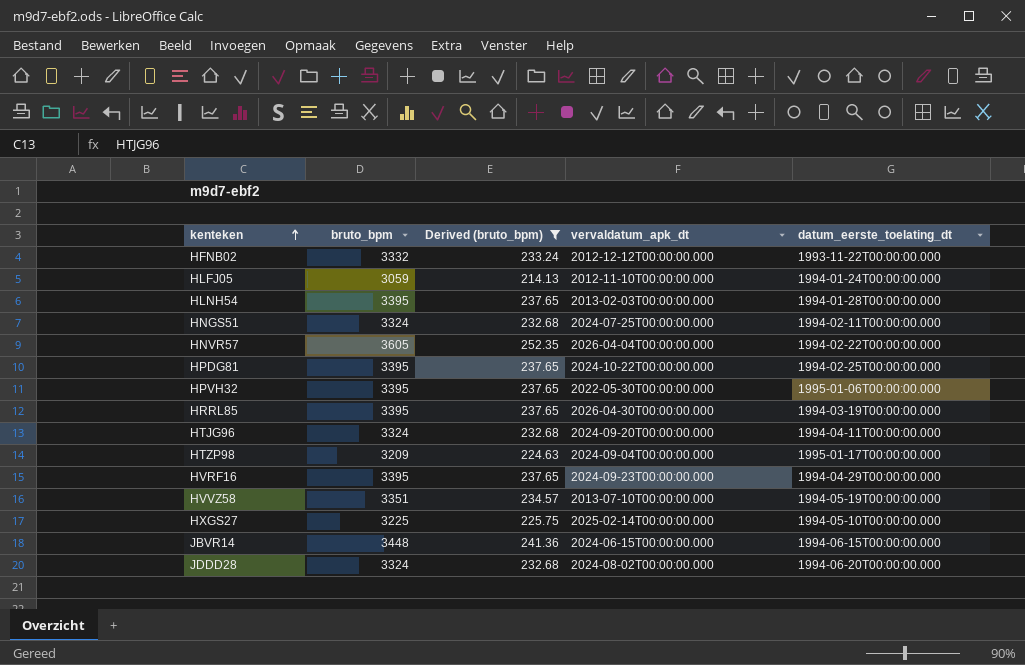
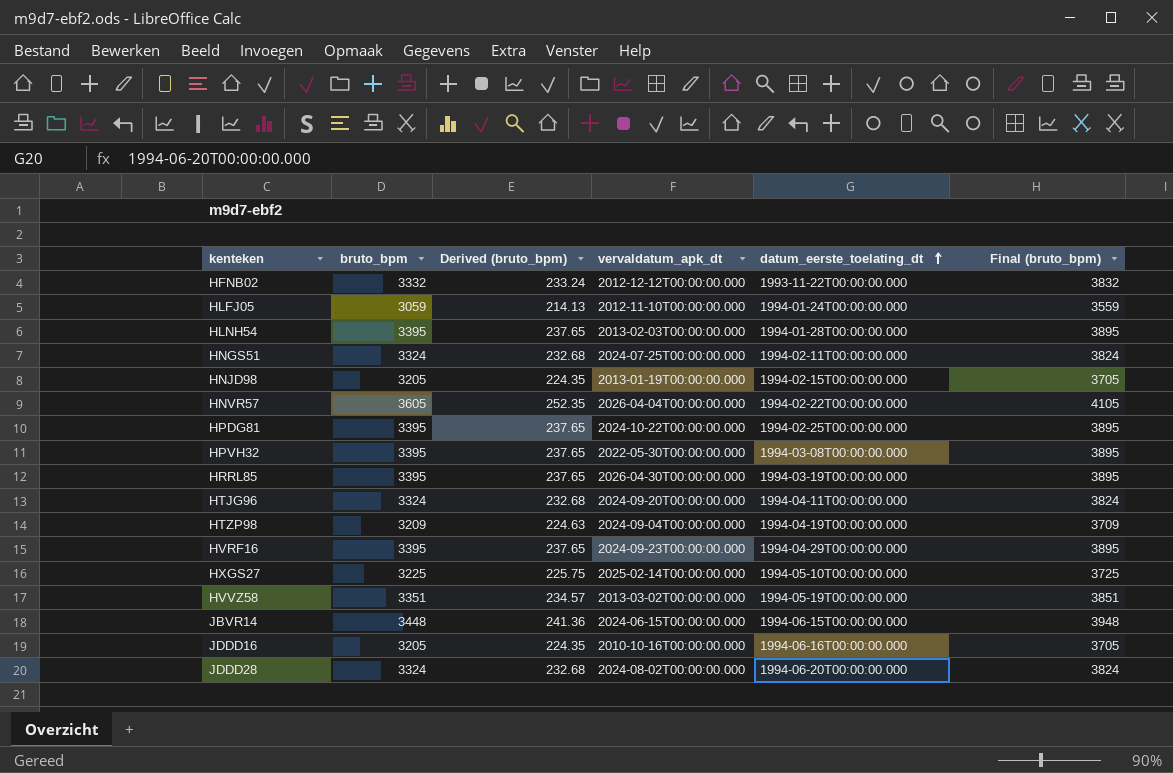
filter: Derived (bruto_bpm) != 224.35 -> none
row order: kenteken ascending -> datum_eerste_toelating_dt ascending
column Final (bruto_bpm) | formula: none -> [bruto_bpm] + 500
HPVH32 | datum_eerste_toelating_dt: 1995-01-06T00:00:00.000 -> 1994-03-08T00:00:00.000
HTZP98 | datum_eerste_toelating_dt: 1995-01-17T00:00:00.000 -> 1994-04-19T00:00:00.000
HVVZ58 | vervaldatum_apk_dt: 2013-07-10T00:00:00.000 -> 2013-03-02T00:00:00.000

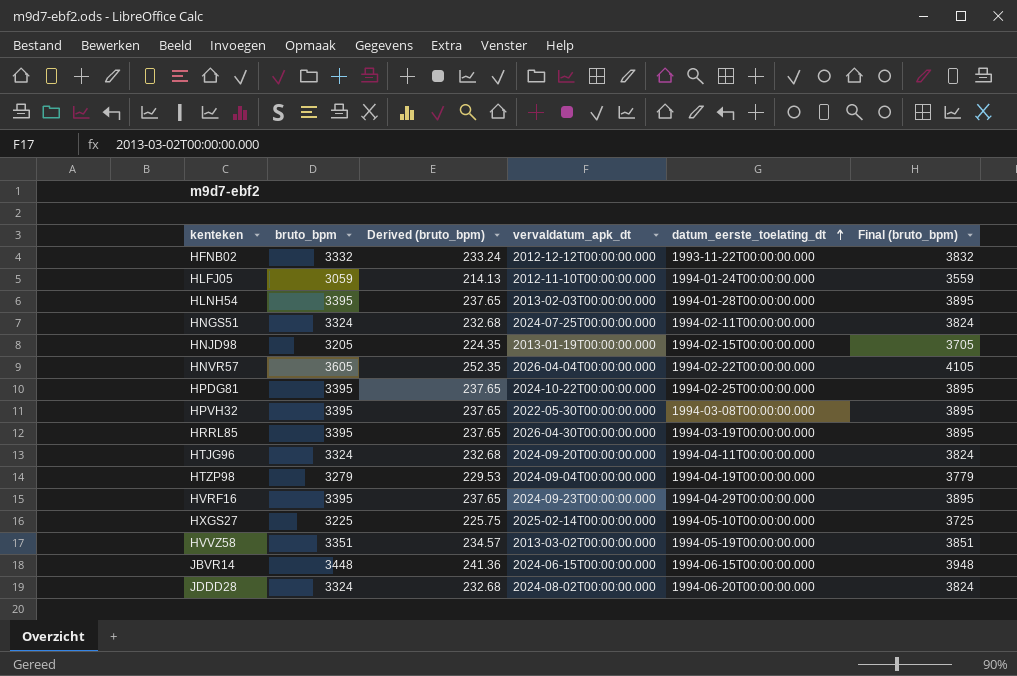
row JDDD16: 3205 | 224.35 | 2010-10-16T00:00:00.000 | 1994-06-16T00:00:00.000 | 3705 -> none
HTZP98 | bruto_bpm: 3209 -> 3279
HTZP98 | Derived (bruto_bpm): 224.63 -> 229.53
HTZP98 | Final (bruto_bpm): 3709 -> 3779

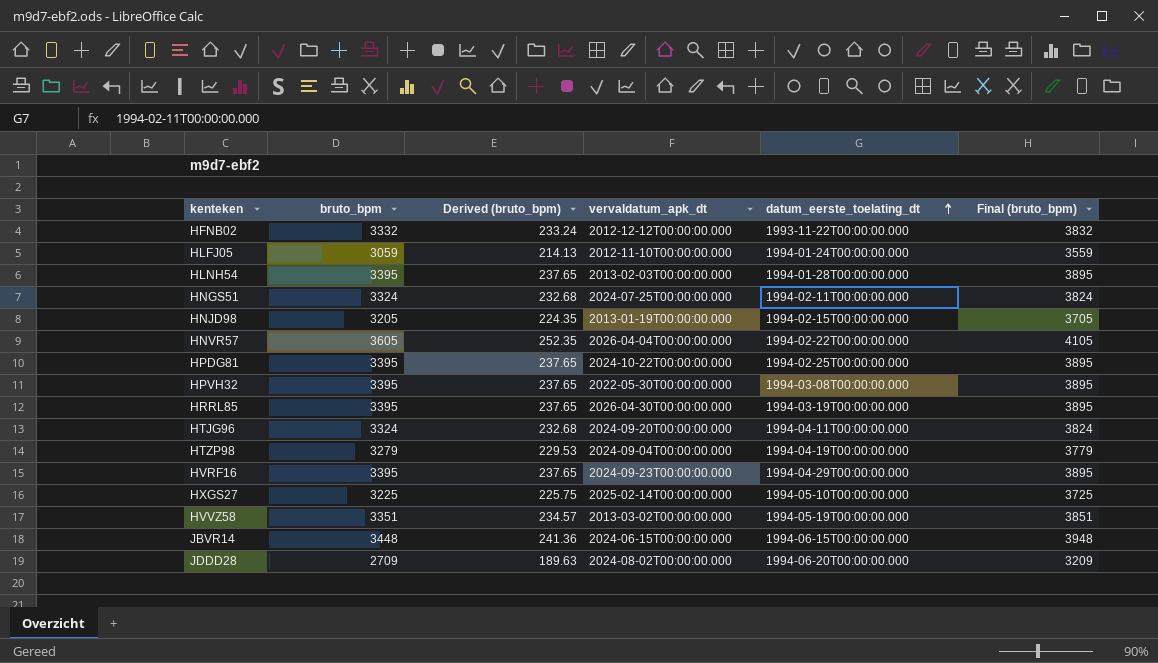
JDDD28 | bruto_bpm: 3324 -> 2709
JDDD28 | Derived (bruto_bpm): 232.68 -> 189.63
JDDD28 | Final (bruto_bpm): 3824 -> 3209

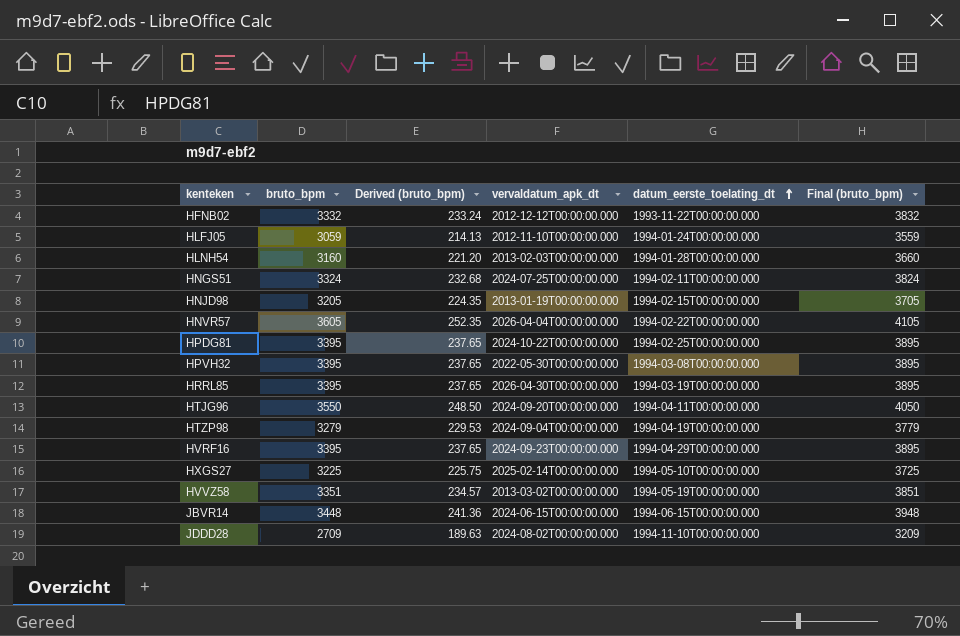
HLNH54 | bruto_bpm: 3395 -> 3160
HLNH54 | Derived (bruto_bpm): 237.65 -> 221.20
HLNH54 | Final (bruto_bpm): 3895 -> 3660
HTJG96 | bruto_bpm: 3324 -> 3550
HTJG96 | Derived (bruto_bpm): 232.68 -> 248.50
HTJG96 | Final (bruto_bpm): 3824 -> 4050
JDDD28 | datum_eerste_toelating_dt: 1994-06-20T00:00:00.000 -> 1994-11-10T00:00:00.000

